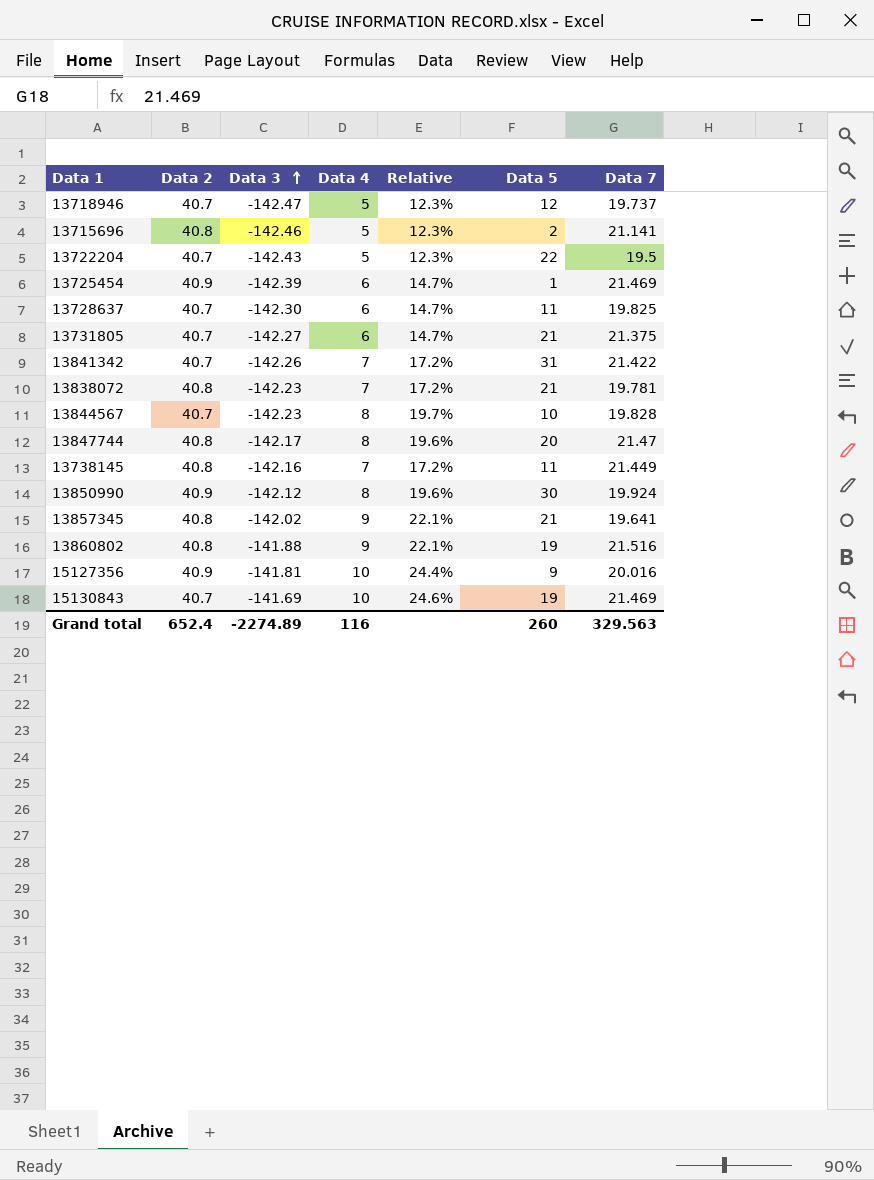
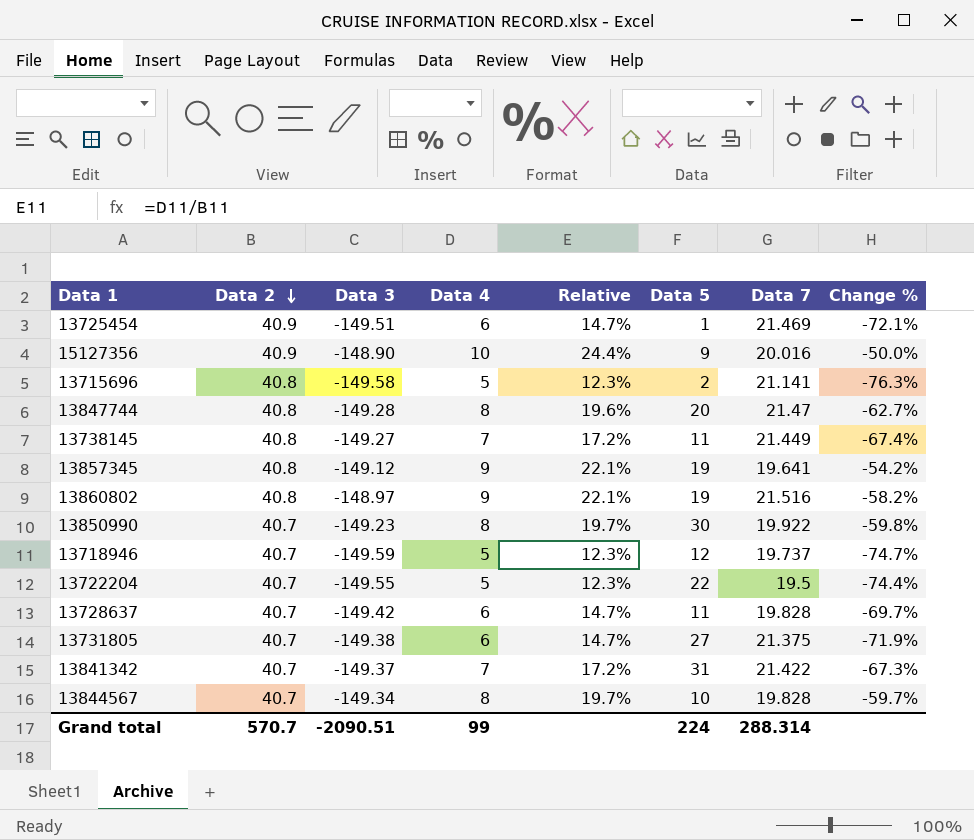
row order: Data 3 ascending -> Data 2 descending
column Change % | formula: none -> ([Data 4] - [Data 7]) / [Data 7]
row 13838072: 40.8 | -142.23 | 7 | 17.2% | 21 | 19.781 -> none
row 15130843: 40.7 | -141.69 | 10 | 24.6% | 19 | 21.469 -> none
13725454 | Data 3: -142.39 -> -149.51
15127356 | Data 3: -141.81 -> -148.90
13715696 | Data 3: -142.46 -> -149.58
13847744 | Data 3: -142.17 -> -149.28
13738145 | Data 3: -142.16 -> -149.27
13857345 | Data 3: -142.02 -> -149.12
13857345 | Data 5: 21 -> 19
13860802 | Data 3: -141.88 -> -148.97
13850990 | Data 2: 40.9 -> 40.7
13850990 | Data 3: -142.12 -> -149.23
13850990 | Relative: 19.6% -> 19.7%
13850990 | Data 7: 19.924 -> 19.922
13718946 | Data 3: -142.47 -> -149.59
13722204 | Data 3: -142.43 -> -149.55
13728637 | Data 3: -142.30 -> -149.42
13728637 | Data 7: 19.825 -> 19.828
13731805 | Data 3: -142.27 -> -149.38
13731805 | Data 5: 21 -> 27
13841342 | Data 3: -142.26 -> -149.37
13844567 | Data 3: -142.23 -> -149.34
Grand total | Data 2: 652.4 -> 570.7
Grand total | Data 3: -2274.89 -> -2090.51
Grand total | Data 4: 116 -> 99
Grand total | Data 5: 260 -> 224
Grand total | Data 7: 329.563 -> 288.314

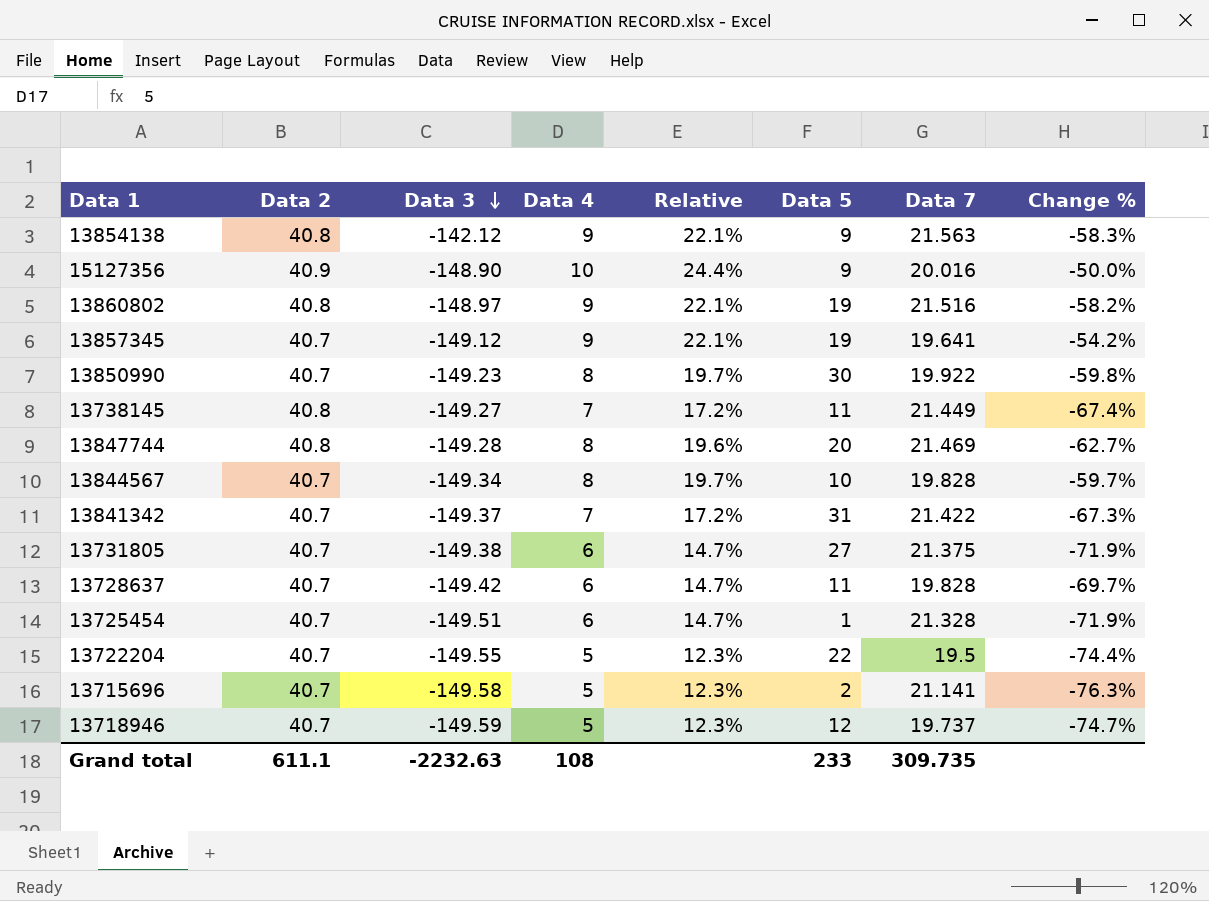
row order: Data 2 descending -> Data 3 descending
row 13854138: none -> 40.8 | -142.12 | 9 | 22.1% | 9 | 21.563 | -58.3%
13857345 | Data 2: 40.8 -> 40.7
13847744 | Data 7: 21.47 -> 21.469
13725454 | Data 2: 40.9 -> 40.7
13725454 | Data 7: 21.469 -> 21.328
13725454 | Change %: -72.1% -> -71.9%
13715696 | Data 2: 40.8 -> 40.7
Grand total | Data 2: 570.7 -> 611.1
Grand total | Data 3: -2090.51 -> -2232.63
Grand total | Data 4: 99 -> 108
Grand total | Data 5: 224 -> 233
Grand total | Data 7: 288.314 -> 309.735

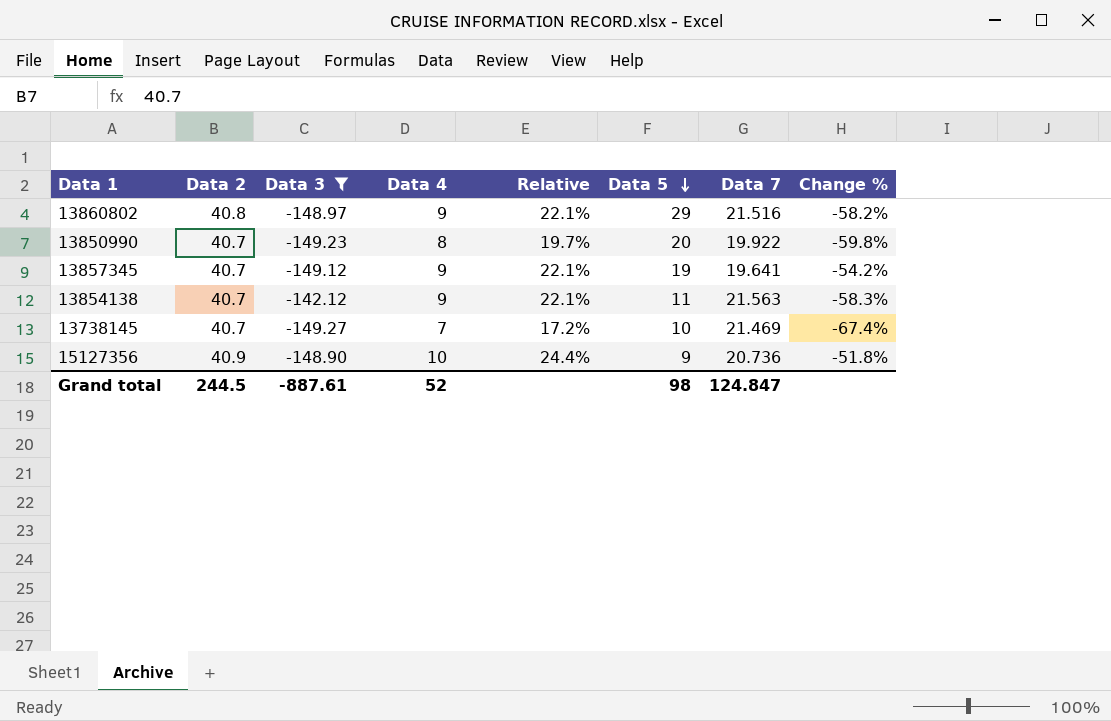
filter: none -> Data 3 >= -149.27
row order: Data 3 descending -> Data 5 descending
13860802 | Data 5: 19 -> 29
13850990 | Data 5: 30 -> 20
13854138 | Data 2: 40.8 -> 40.7
13854138 | Data 5: 9 -> 11
13738145 | Data 2: 40.8 -> 40.7
13738145 | Data 5: 11 -> 10
13738145 | Data 7: 21.449 -> 21.469
15127356 | Data 7: 20.016 -> 20.736
15127356 | Change %: -50.0% -> -51.8%
Grand total | Data 2: 611.1 -> 244.5
Grand total | Data 3: -2232.63 -> -887.61
Grand total | Data 4: 108 -> 52
Grand total | Data 5: 233 -> 98
Grand total | Data 7: 309.735 -> 124.847

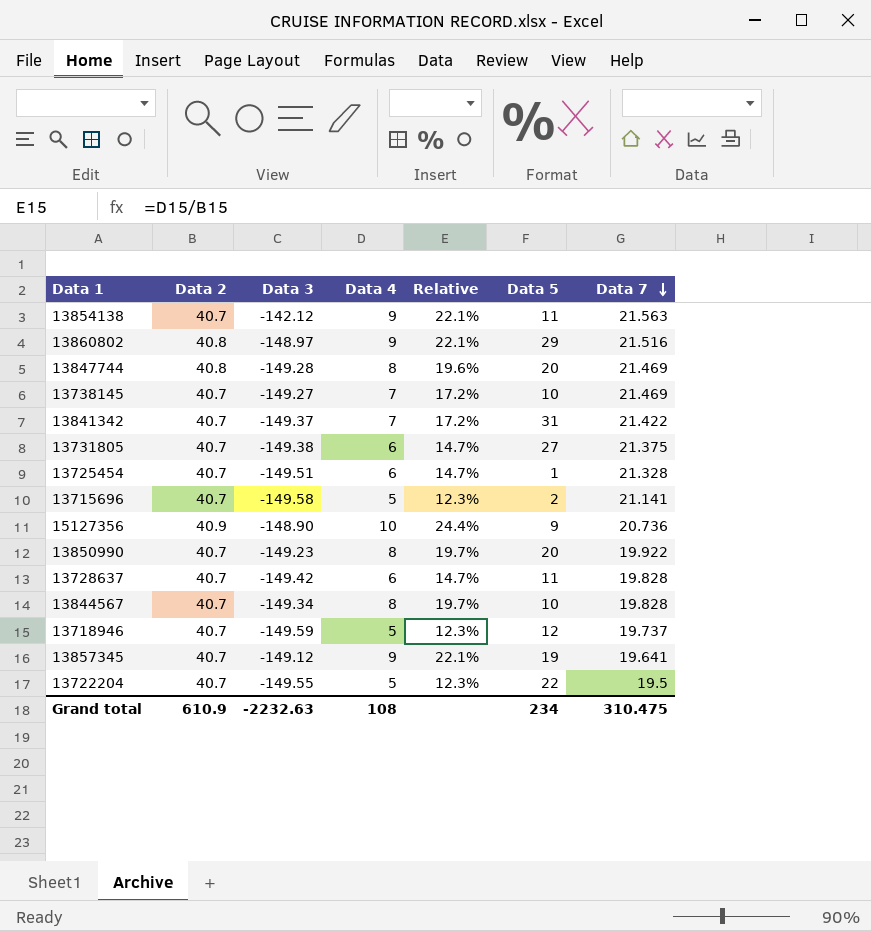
filter: Data 3 >= -149.27 -> none
row order: Data 5 descending -> Data 7 descending
column Change % | formula: ([Data 4] - [Data 7]) / [Data 7] -> none
Grand total | Data 2: 244.5 -> 610.9
Grand total | Data 3: -887.61 -> -2232.63
Grand total | Data 4: 52 -> 108
Grand total | Data 5: 98 -> 234
Grand total | Data 7: 124.847 -> 310.475

